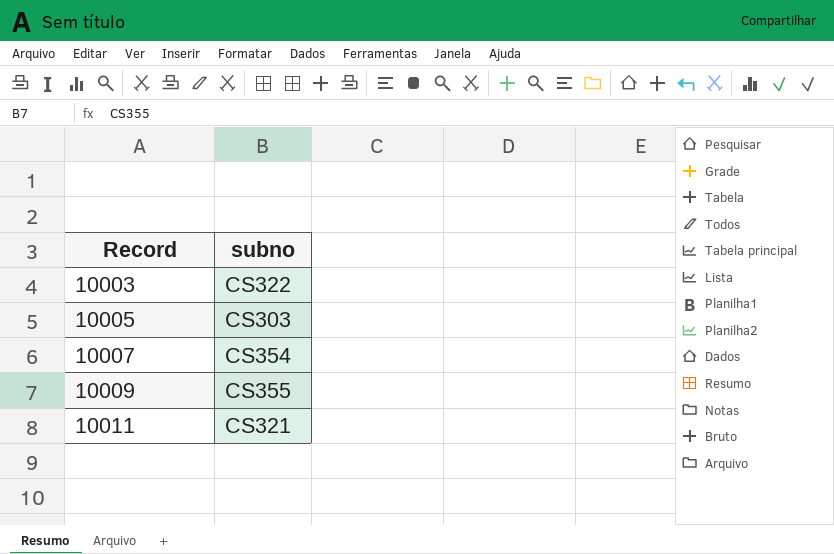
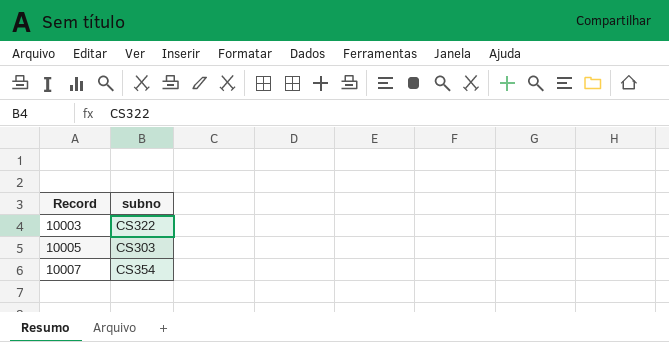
row 10009: CS355 -> none
row 10011: CS321 -> none

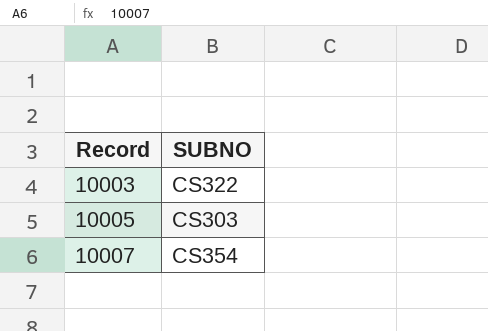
column name: subno -> SUBNO

